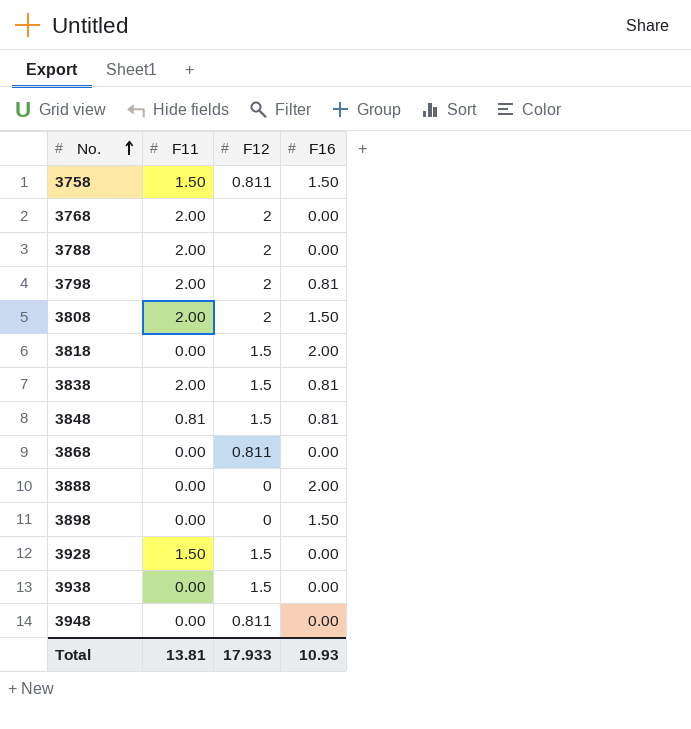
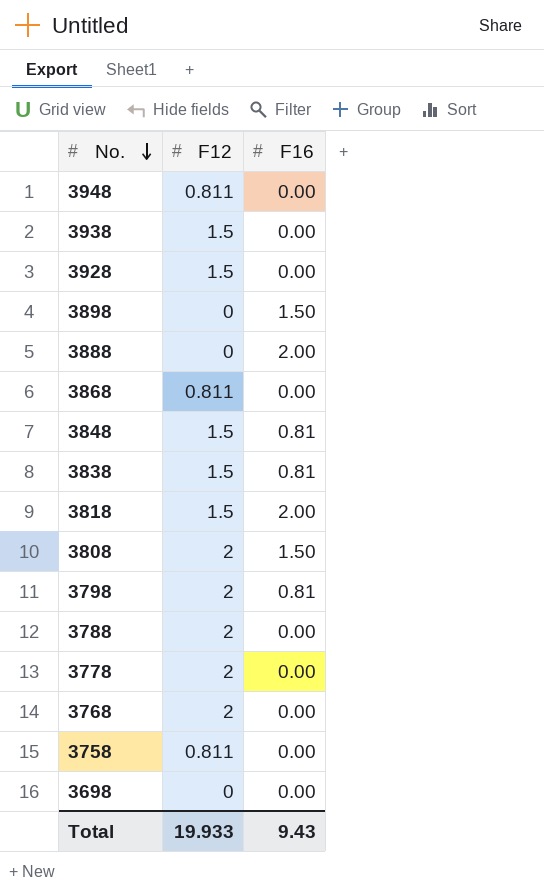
row order: No. ascending -> No. descending
column F11 | position: 2 -> none
row 3778: none -> 2 | 0.00
3758 | F16: 1.50 -> 0.00
row 3698: none -> 0 | 0.00
Total | F12: 17.933 -> 19.933
Total | F16: 10.93 -> 9.43

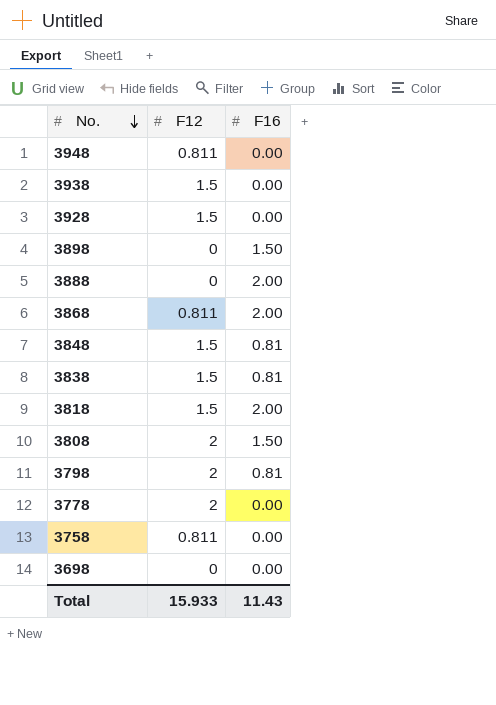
row 3788: 2 | 0.00 -> none
row 3768: 2 | 0.00 -> none
3868 | F16: 0.00 -> 2.00
Total | F12: 19.933 -> 15.933
Total | F16: 9.43 -> 11.43

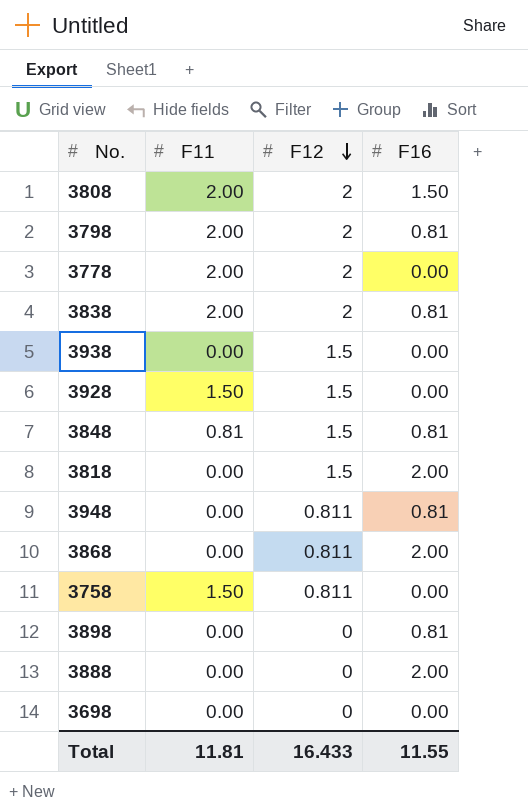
row order: No. descending -> F12 descending
column F11 | position: none -> 2
3838 | F12: 1.5 -> 2
3948 | F16: 0.00 -> 0.81
3898 | F16: 1.50 -> 0.81
Total | F12: 15.933 -> 16.433
Total | F16: 11.43 -> 11.55

